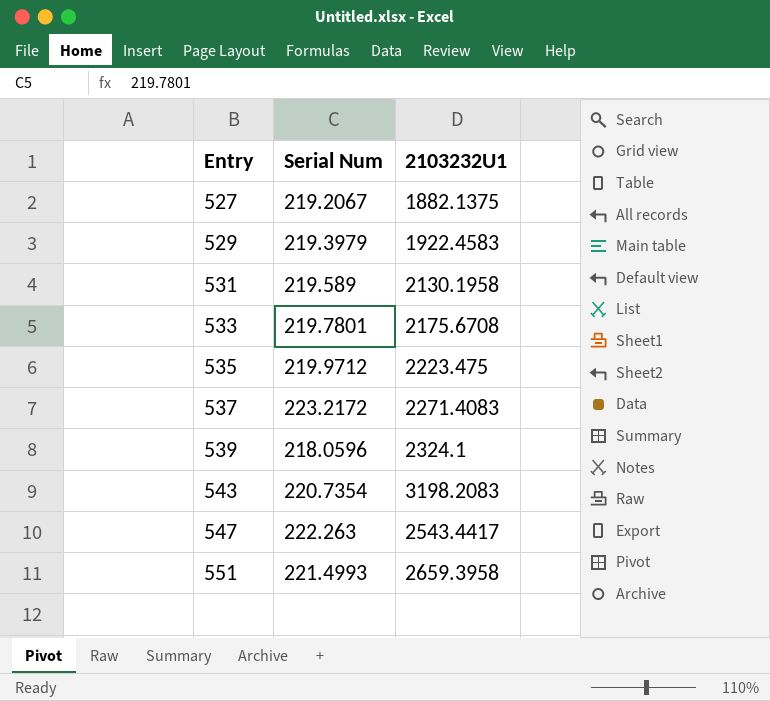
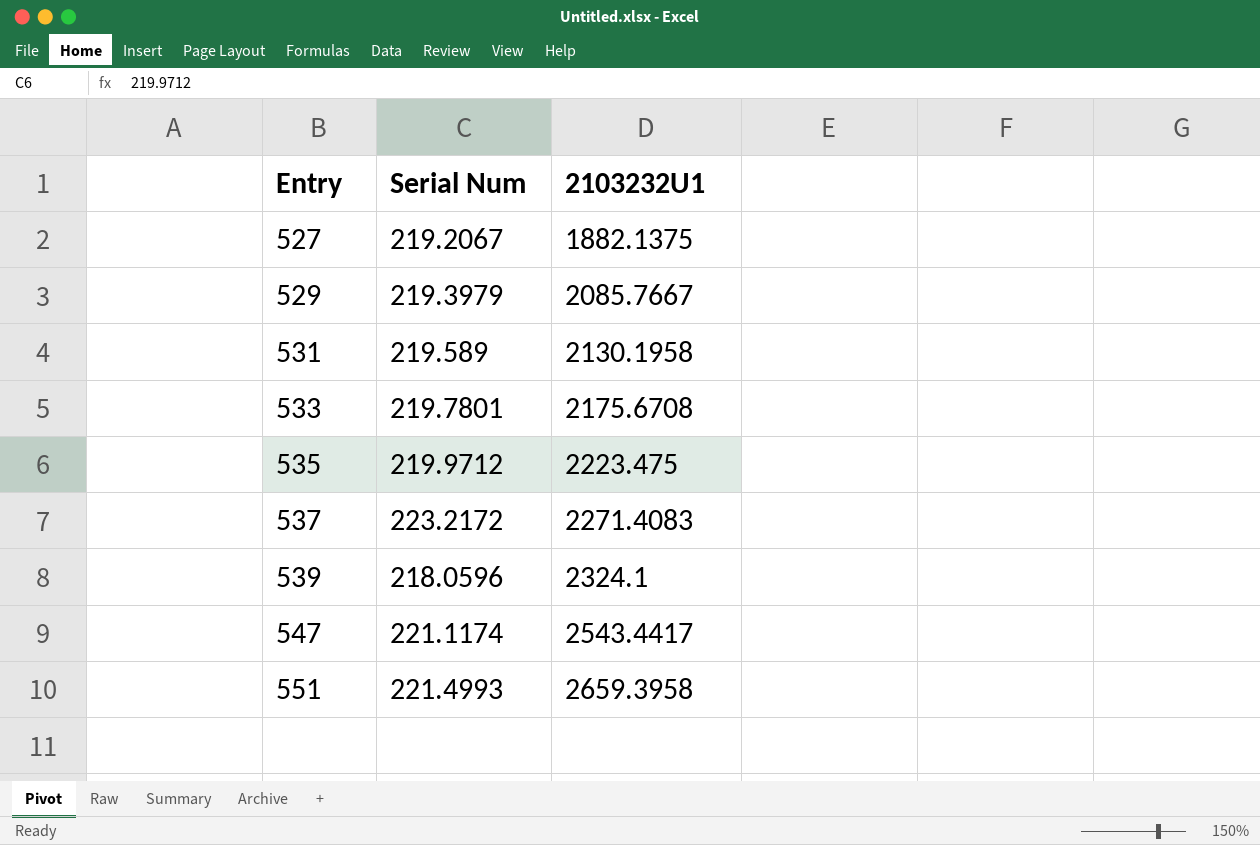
row 543: 220.7354 | 3198.2083 -> none
529 | 2103232U1: 1922.4583 -> 2085.7667
547 | Serial Num: 222.263 -> 221.1174

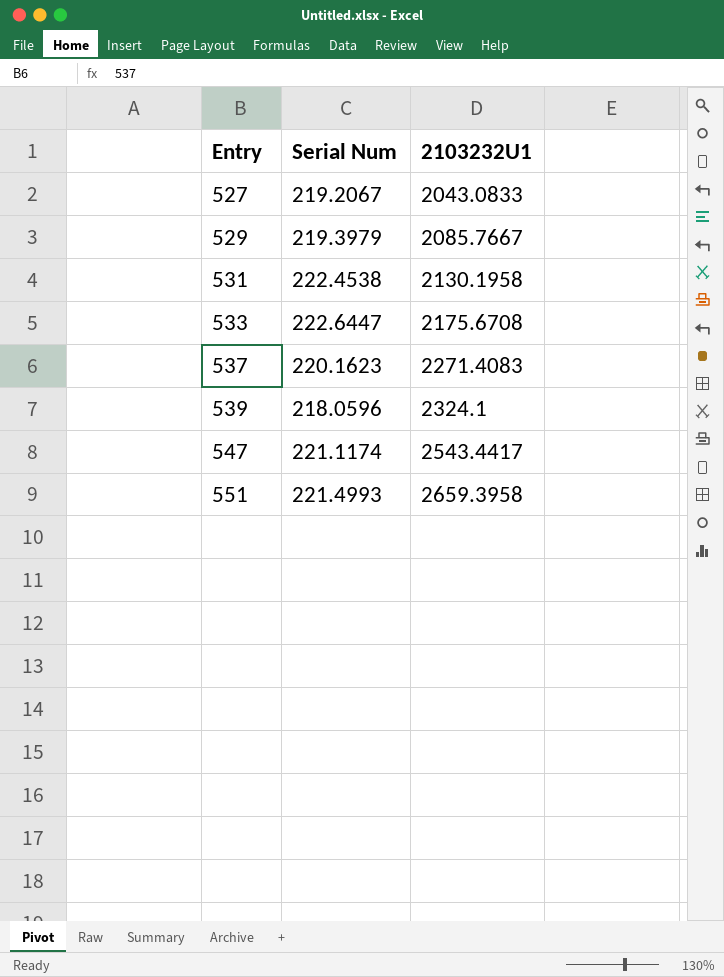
row 535: 219.9712 | 2223.475 -> none
527 | 2103232U1: 1882.1375 -> 2043.0833
531 | Serial Num: 219.589 -> 222.4538
533 | Serial Num: 219.7801 -> 222.6447
537 | Serial Num: 223.2172 -> 220.1623

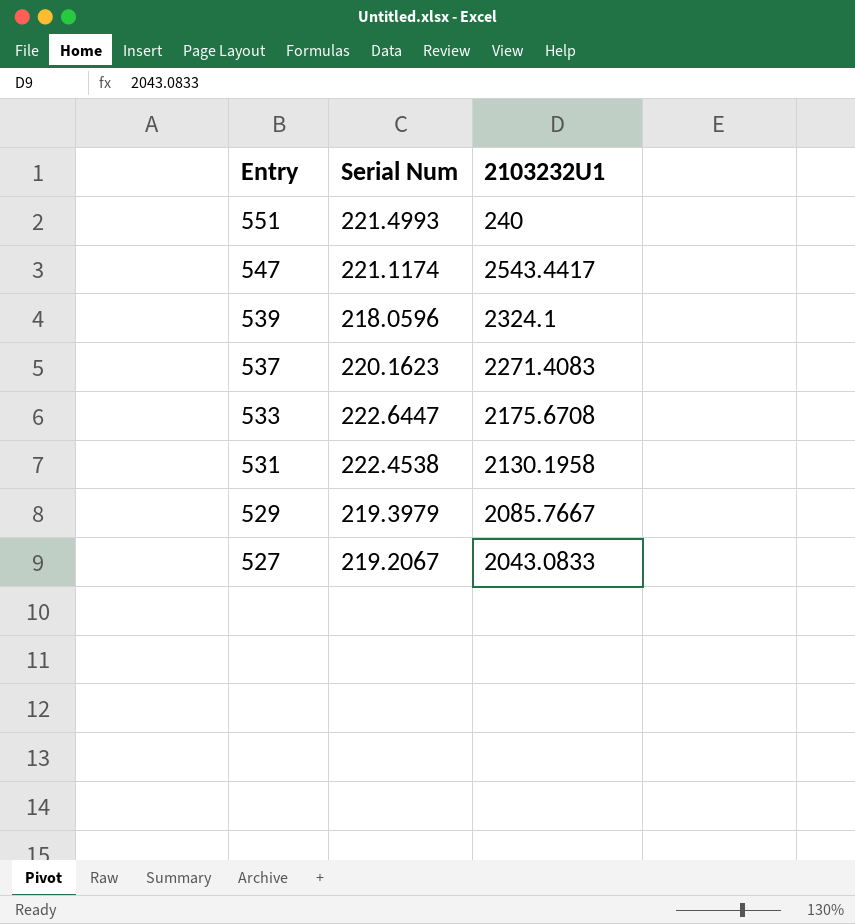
row order: Entry ascending -> Entry descending
551 | 2103232U1: 2659.3958 -> 240

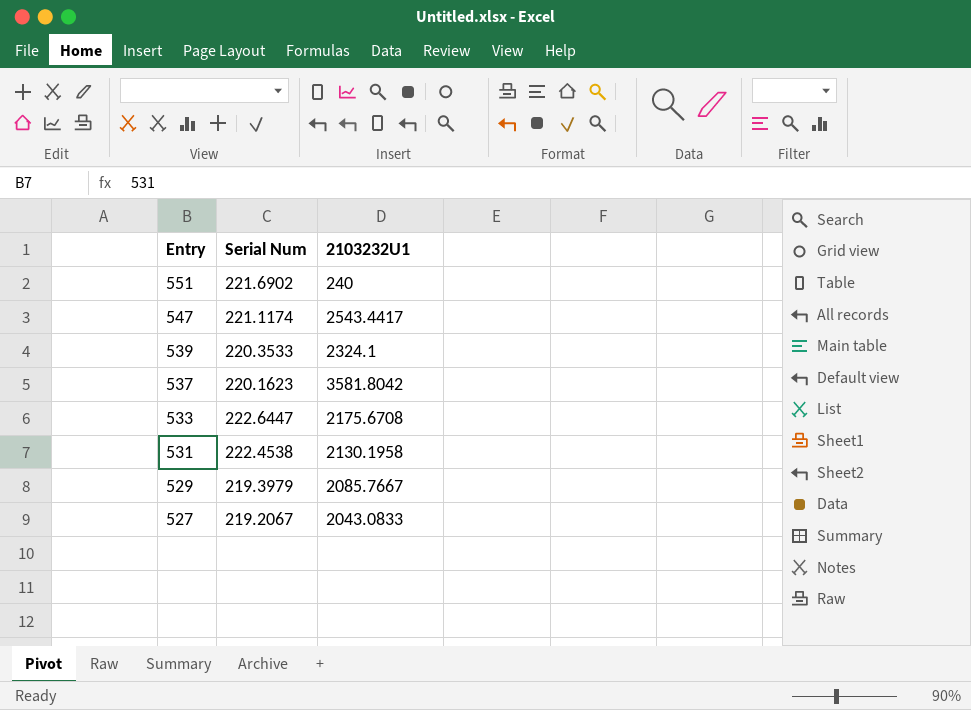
551 | Serial Num: 221.4993 -> 221.6902
539 | Serial Num: 218.0596 -> 220.3533
537 | 2103232U1: 2271.4083 -> 3581.8042

